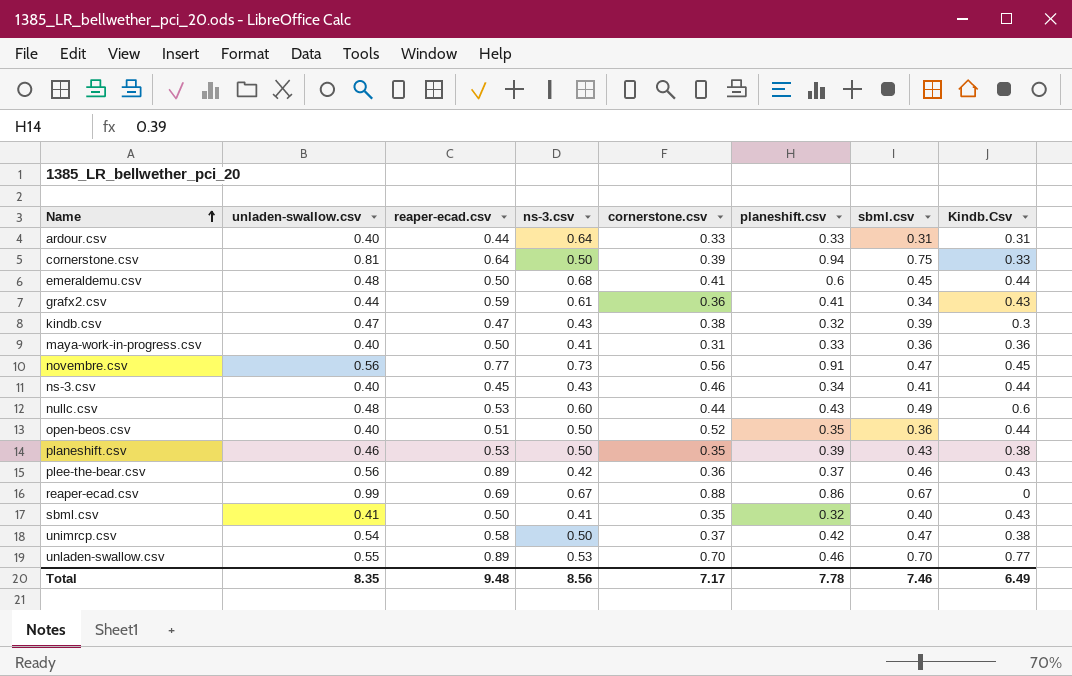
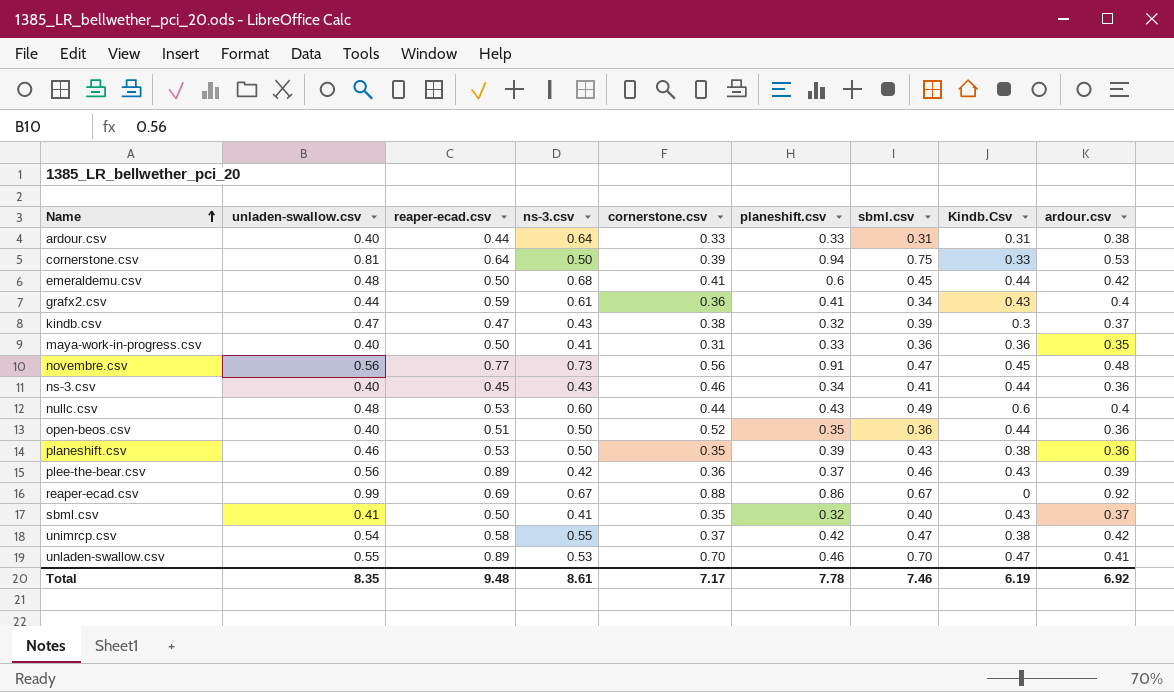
column ardour.csv | position: none -> 9
unimrcp.csv | ns-3.csv: 0.50 -> 0.55
unladen-swallow.csv | Kindb.Csv: 0.77 -> 0.47
Total | ns-3.csv: 8.56 -> 8.61
Total | Kindb.Csv: 6.49 -> 6.19

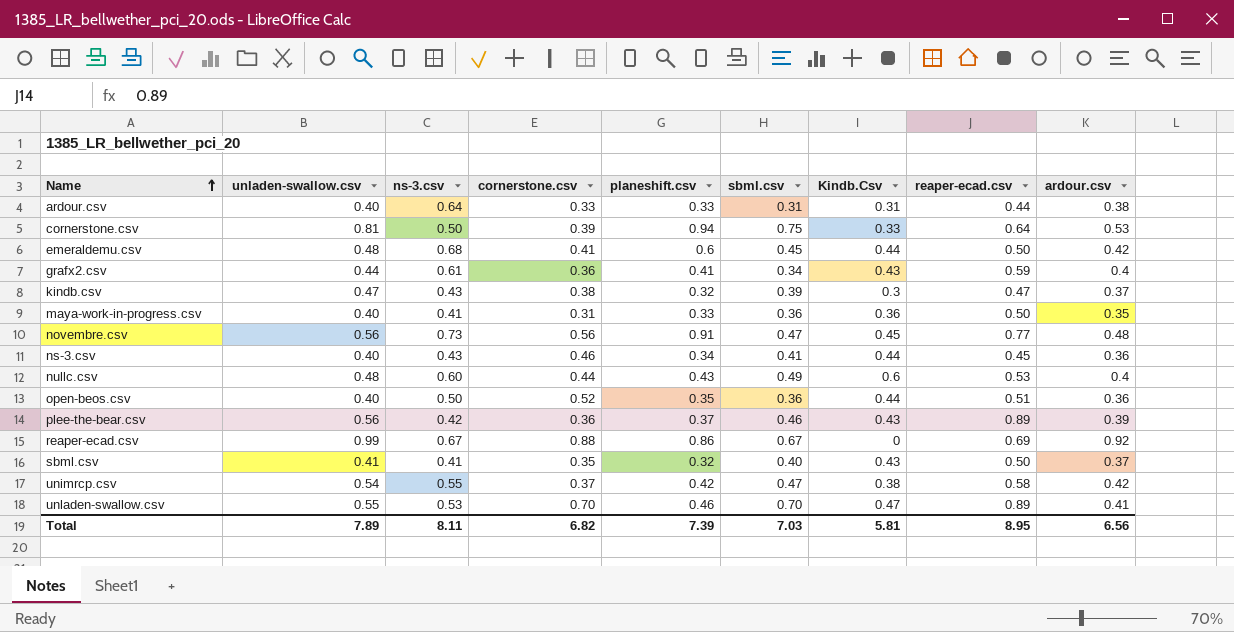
column reaper-ecad.csv | position: 3 -> 8
row planeshift.csv: 0.46 | 0.53 | 0.50 | 0.35 | 0.39 | 0.43 | 0.38 | 0.36 -> none
Total | unladen-swallow.csv: 8.35 -> 7.89
Total | ns-3.csv: 8.61 -> 8.11
Total | cornerstone.csv: 7.17 -> 6.82
Total | planeshift.csv: 7.78 -> 7.39
Total | sbml.csv: 7.46 -> 7.03
Total | Kindb.Csv: 6.19 -> 5.81
Total | reaper-ecad.csv: 9.48 -> 8.95
Total | ardour.csv: 6.92 -> 6.56

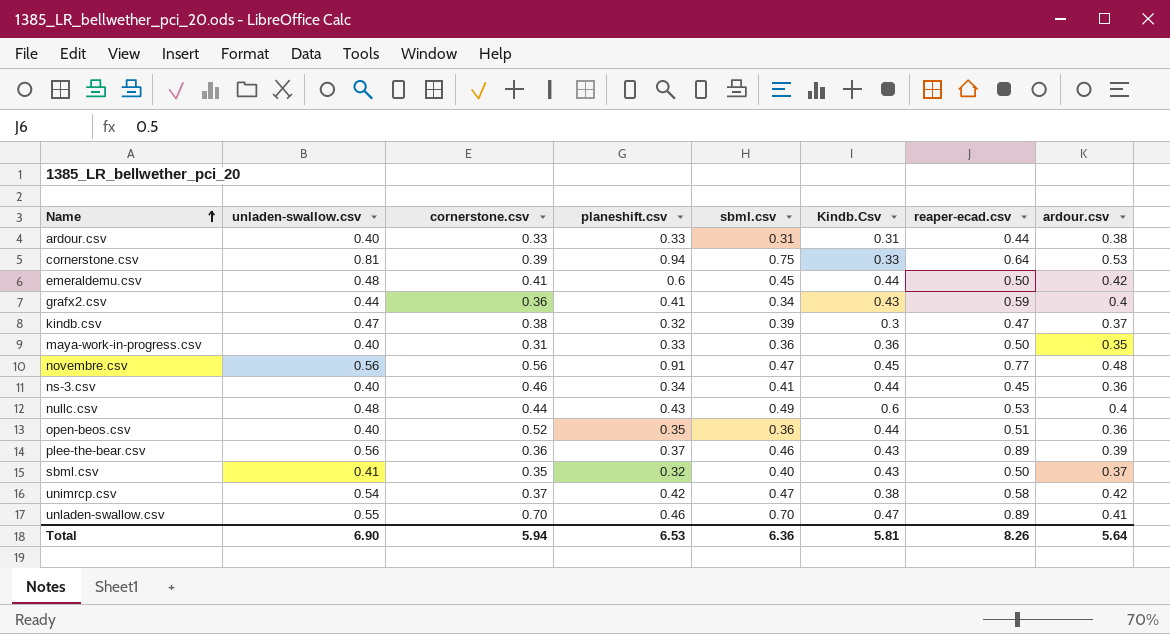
column ns-3.csv | position: 3 -> none
row reaper-ecad.csv: 0.99 | 0.67 | 0.88 | 0.86 | 0.67 | 0 | 0.69 | 0.92 -> none
Total | unladen-swallow.csv: 7.89 -> 6.90
Total | cornerstone.csv: 6.82 -> 5.94
Total | planeshift.csv: 7.39 -> 6.53
Total | sbml.csv: 7.03 -> 6.36
Total | reaper-ecad.csv: 8.95 -> 8.26
Total | ardour.csv: 6.56 -> 5.64

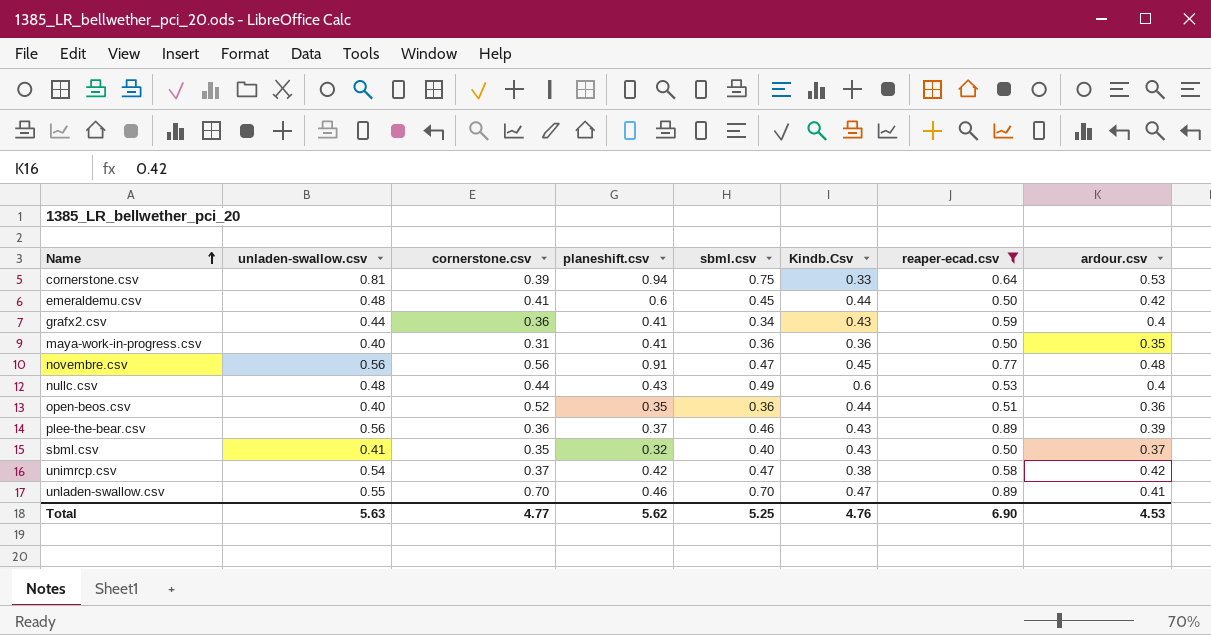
filter: none -> reaper-ecad.csv >= 0.50
maya-work-in-progress.csv | planeshift.csv: 0.33 -> 0.41
Total | unladen-swallow.csv: 6.90 -> 5.63
Total | cornerstone.csv: 5.94 -> 4.77
Total | planeshift.csv: 6.53 -> 5.62
Total | sbml.csv: 6.36 -> 5.25
Total | Kindb.Csv: 5.81 -> 4.76
Total | reaper-ecad.csv: 8.26 -> 6.90
Total | ardour.csv: 5.64 -> 4.53

